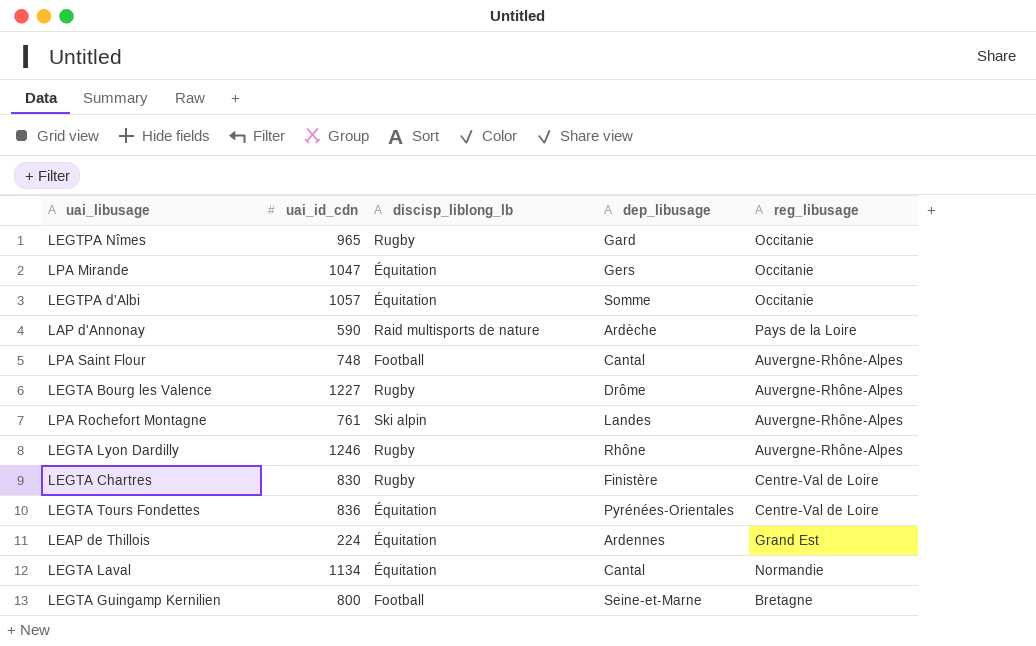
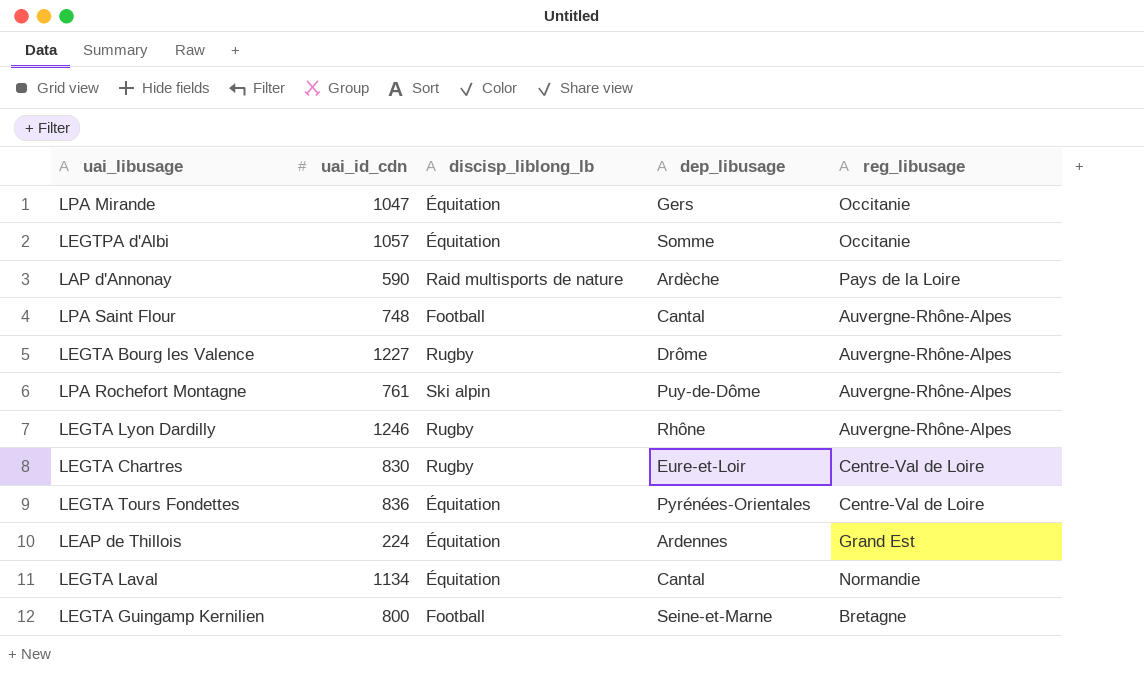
row LEGTPA Nîmes: 965 | Rugby | Gard | Occitanie -> none
LPA Rochefort Montagne | dep_libusage: Landes -> Puy-de-Dôme
LEGTA Chartres | dep_libusage: Finistère -> Eure-et-Loir

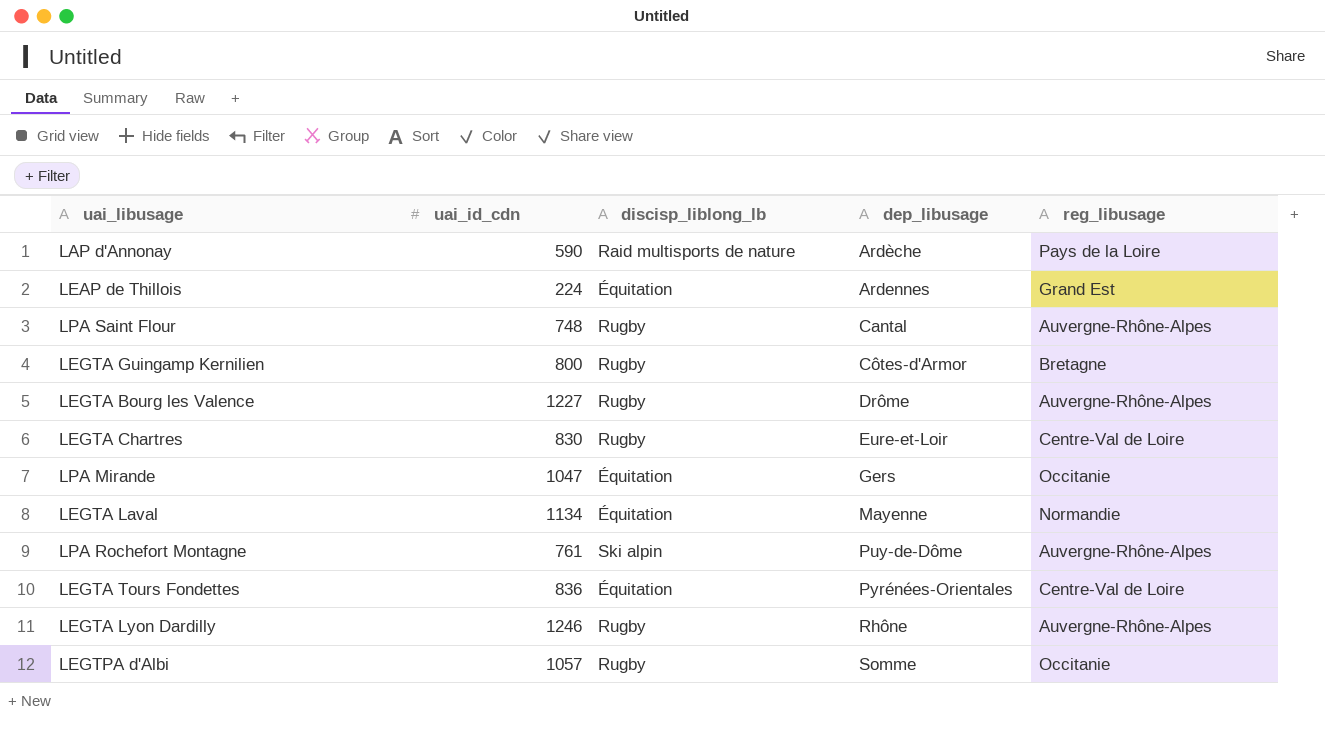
row order: none -> dep_libusage ascending
LPA Saint Flour | discisp_liblong_lb: Football -> Rugby
LEGTA Guingamp Kernilien | discisp_liblong_lb: Football -> Rugby
LEGTA Guingamp Kernilien | dep_libusage: Seine-et-Marne -> Côtes-d'Armor
LEGTA Laval | dep_libusage: Cantal -> Mayenne
LEGTPA d'Albi | discisp_liblong_lb: Équitation -> Rugby

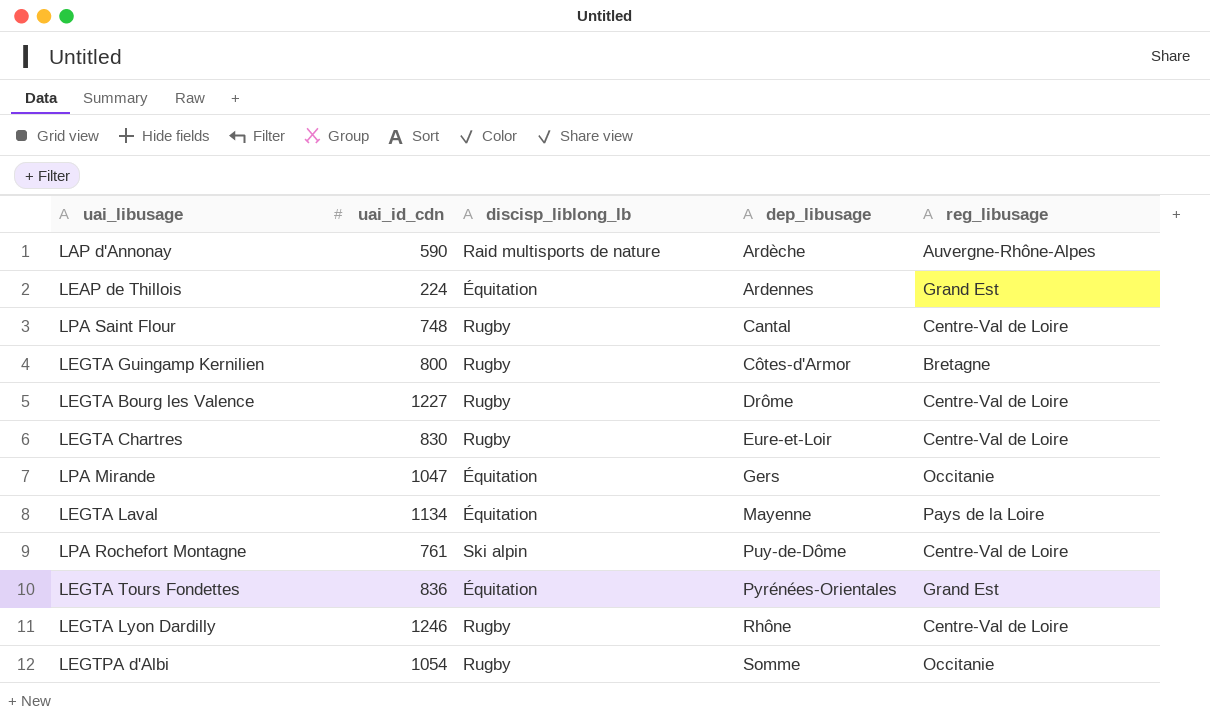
LAP d'Annonay | reg_libusage: Pays de la Loire -> Auvergne-Rhône-Alpes
LPA Saint Flour | reg_libusage: Auvergne-Rhône-Alpes -> Centre-Val de Loire
LEGTA Bourg les Valence | reg_libusage: Auvergne-Rhône-Alpes -> Centre-Val de Loire
LEGTA Laval | reg_libusage: Normandie -> Pays de la Loire
LPA Rochefort Montagne | reg_libusage: Auvergne-Rhône-Alpes -> Centre-Val de Loire
LEGTA Tours Fondettes | reg_libusage: Centre-Val de Loire -> Grand Est
LEGTA Lyon Dardilly | reg_libusage: Auvergne-Rhône-Alpes -> Centre-Val de Loire
LEGTPA d'Albi | uai_id_cdn: 1057 -> 1054

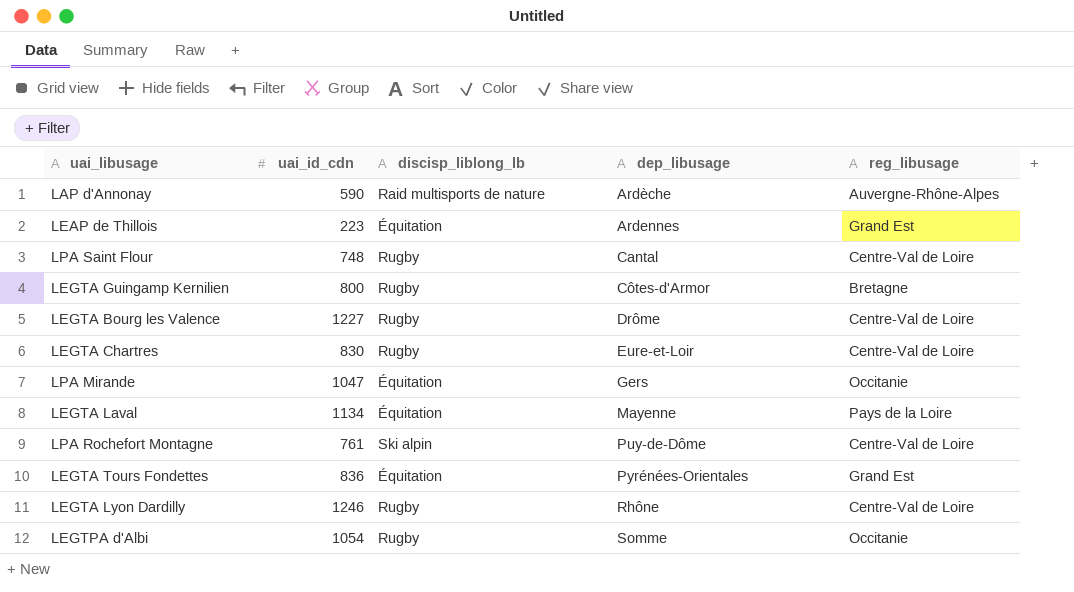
LEAP de Thillois | uai_id_cdn: 224 -> 223

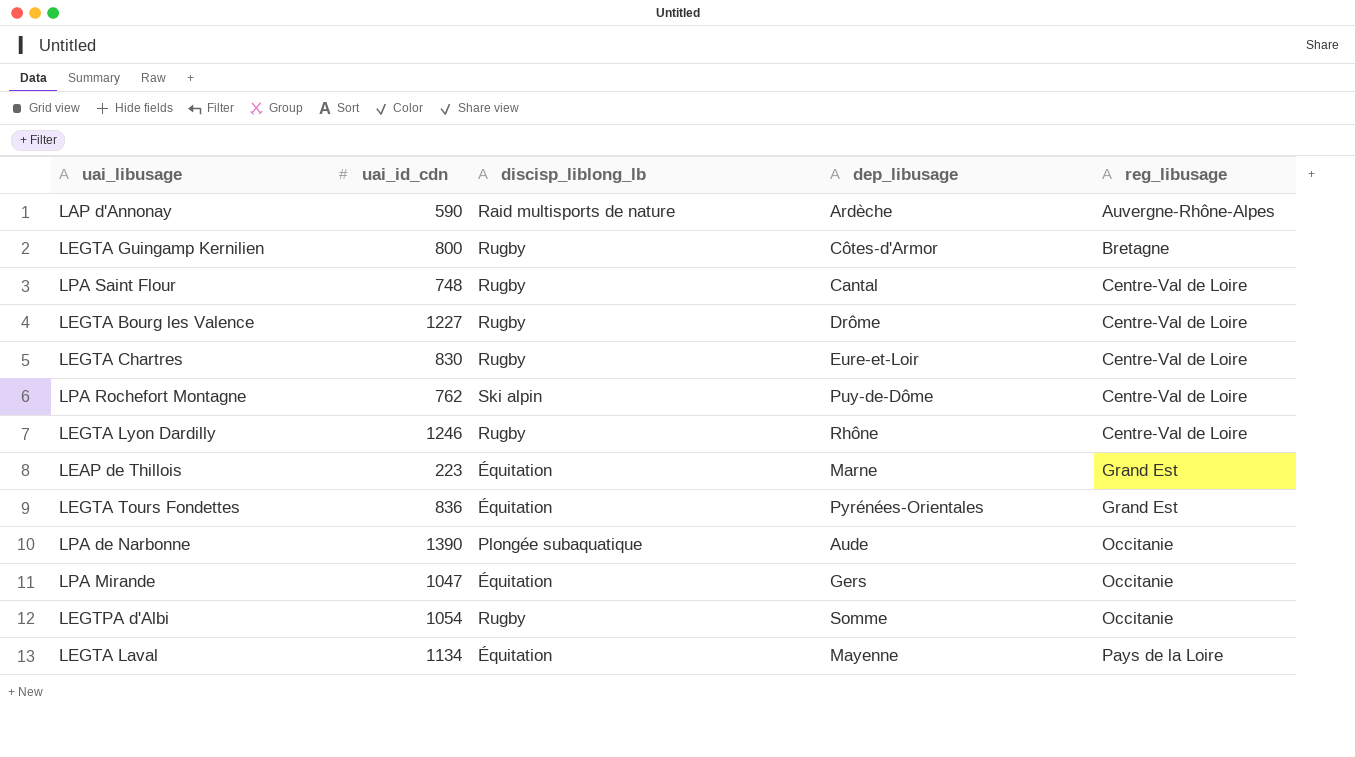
row order: dep_libusage ascending -> reg_libusage ascending
LPA Rochefort Montagne | uai_id_cdn: 761 -> 762
LEAP de Thillois | dep_libusage: Ardennes -> Marne
row LPA de Narbonne: none -> 1390 | Plongée subaquatique | Aude | Occitanie

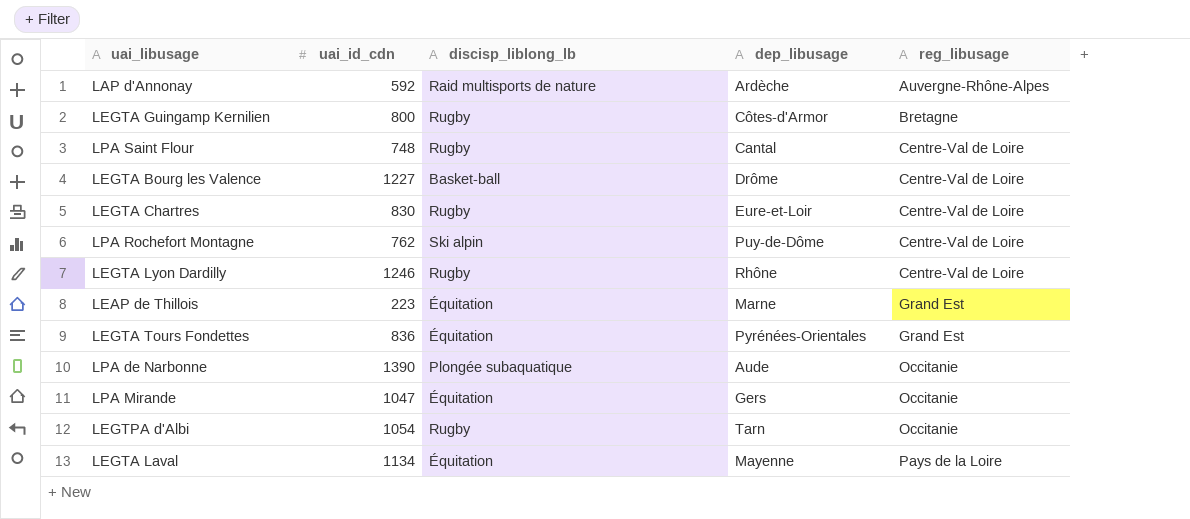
LAP d'Annonay | uai_id_cdn: 590 -> 592
LEGTA Bourg les Valence | discisp_liblong_lb: Rugby -> Basket-ball
LEGTPA d'Albi | dep_libusage: Somme -> Tarn

